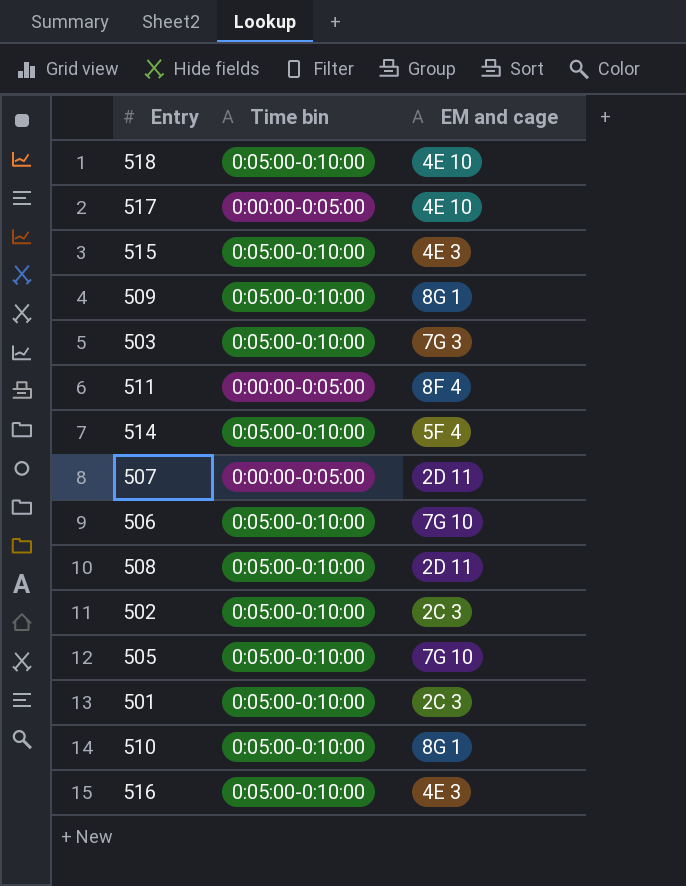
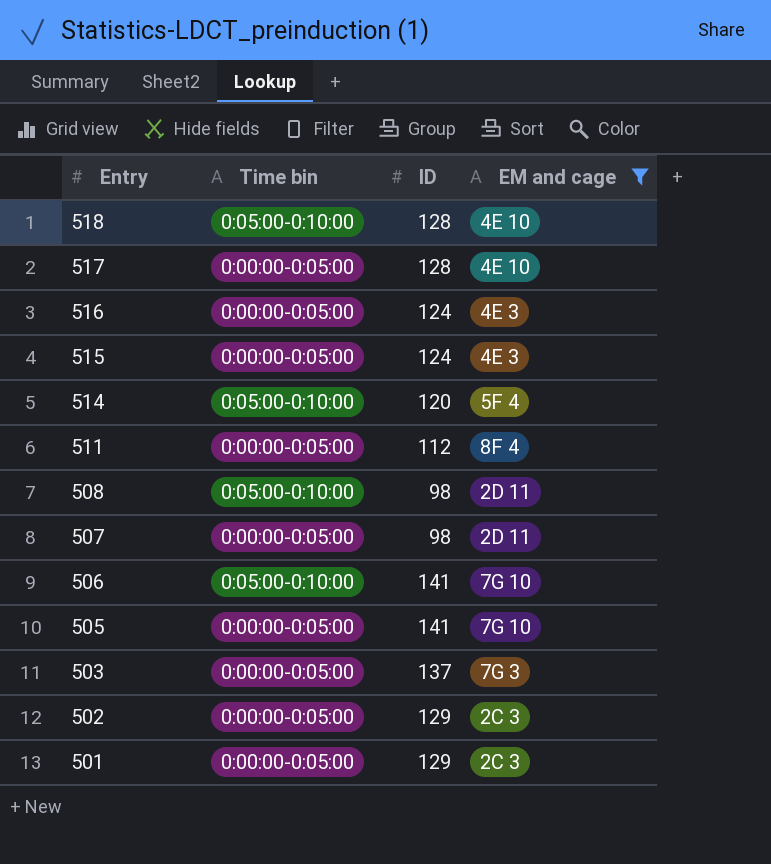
filter: none -> EM and cage != 8G 1
row order: none -> Entry descending
column ID | position: none -> 3
516 | Time bin: 0:05:00-0:10:00 -> 0:00:00-0:05:00
515 | Time bin: 0:05:00-0:10:00 -> 0:00:00-0:05:00
505 | Time bin: 0:05:00-0:10:00 -> 0:00:00-0:05:00
503 | Time bin: 0:05:00-0:10:00 -> 0:00:00-0:05:00
502 | Time bin: 0:05:00-0:10:00 -> 0:00:00-0:05:00
501 | Time bin: 0:05:00-0:10:00 -> 0:00:00-0:05:00

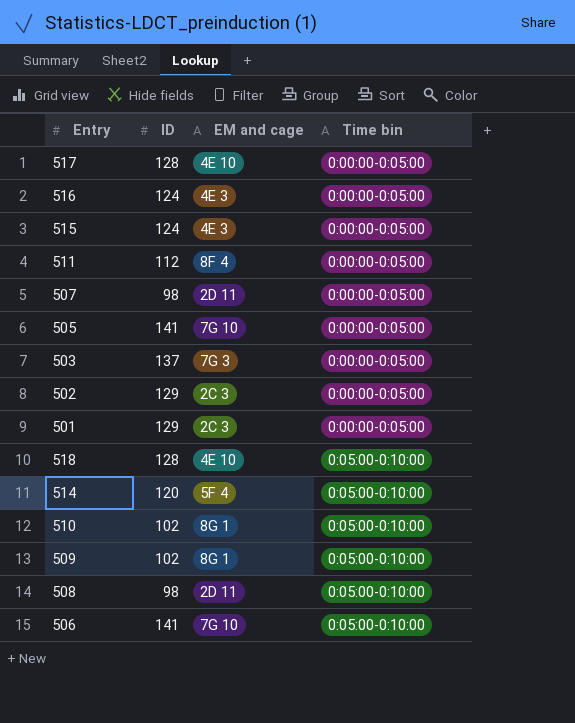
filter: EM and cage != 8G 1 -> none
row order: Entry descending -> Time bin ascending
column Time bin | position: 2 -> 4

